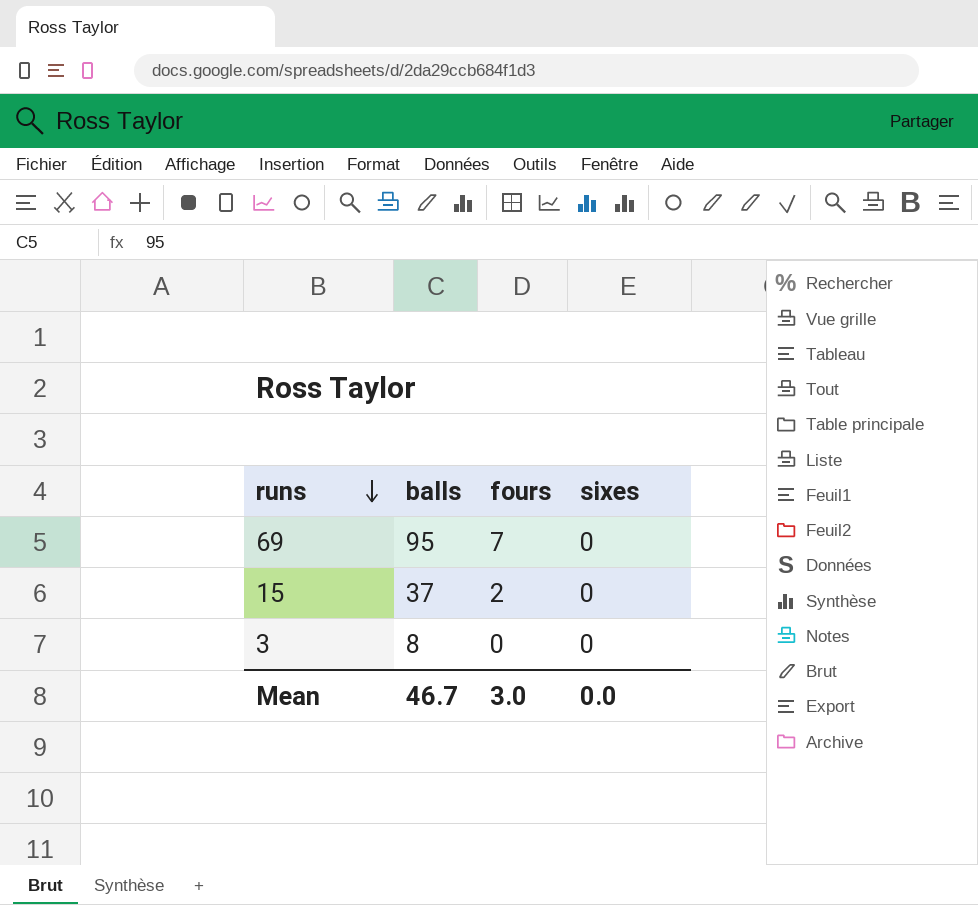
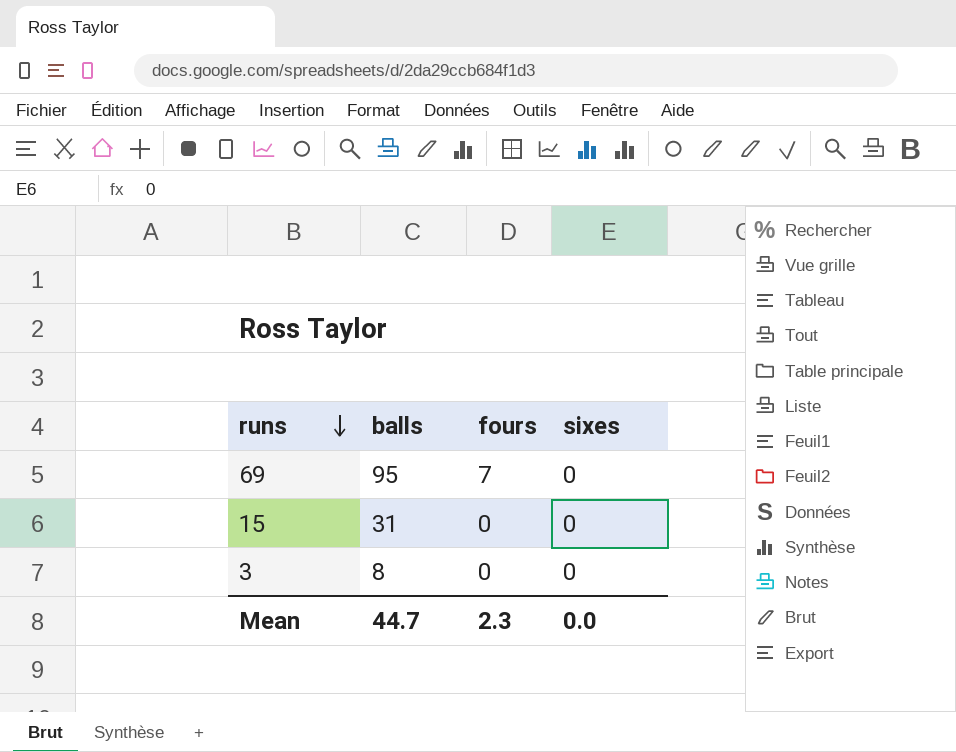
15 | balls: 37 -> 31
15 | fours: 2 -> 0
Mean | balls: 46.7 -> 44.7
Mean | fours: 3.0 -> 2.3

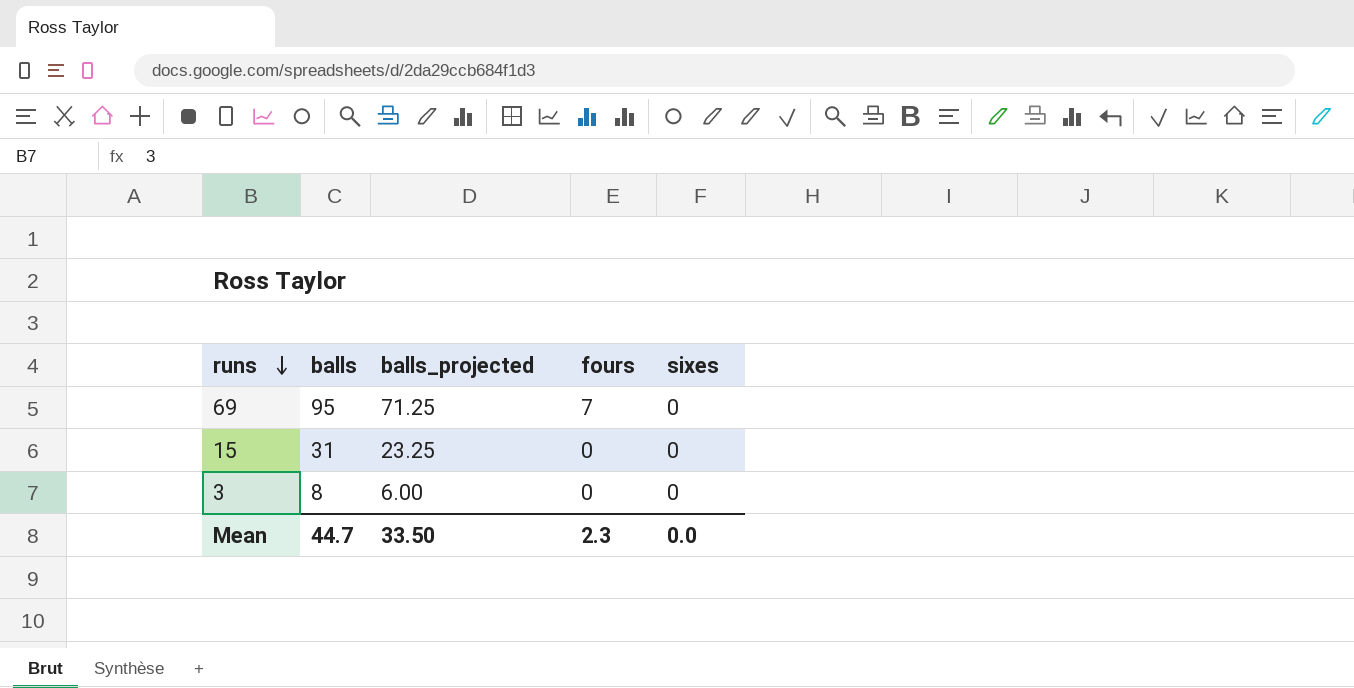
column balls_projected | formula: none -> [balls] * 0.75

